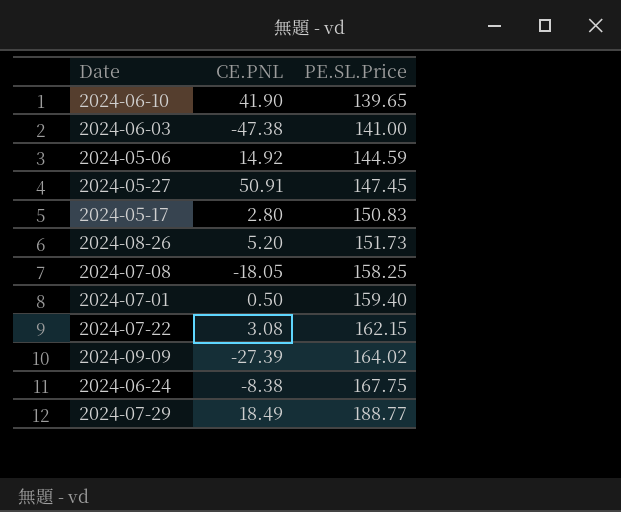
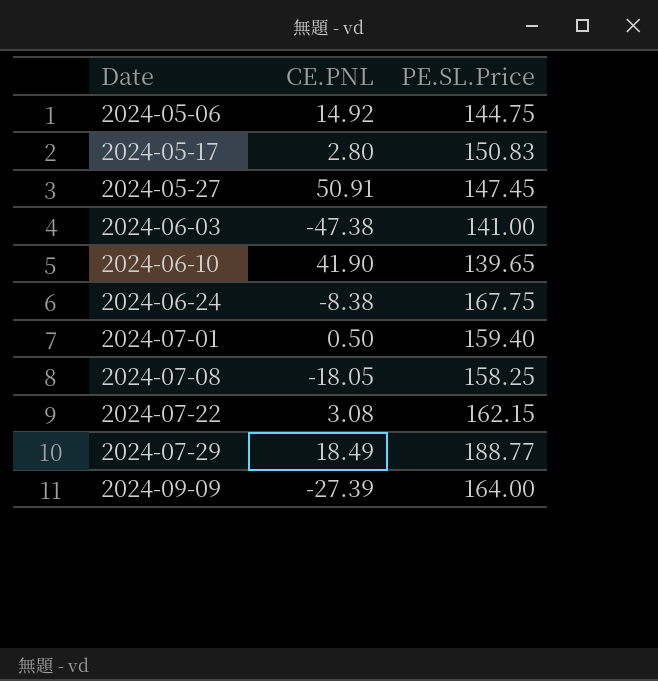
row order: PE.SL.Price ascending -> Date ascending
row 2024-08-26: 5.20 | 151.73 -> none
2024-05-06 | PE.SL.Price: 144.59 -> 144.75
2024-09-09 | PE.SL.Price: 164.02 -> 164.00

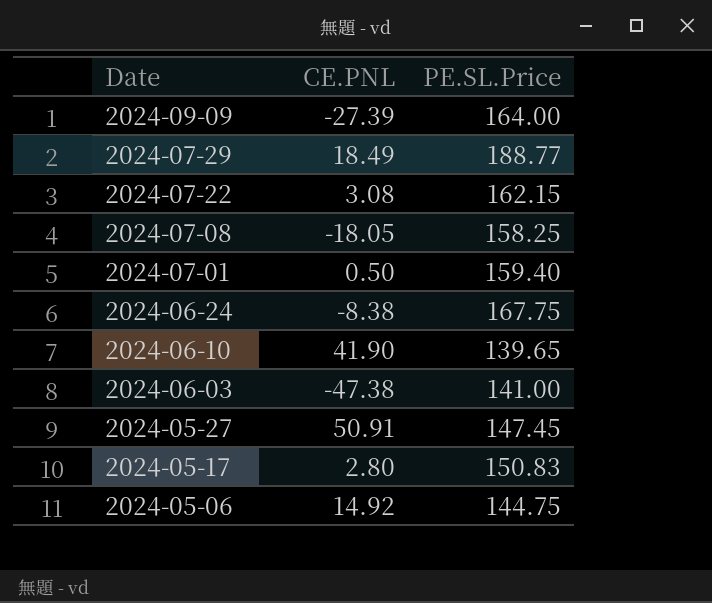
row order: Date ascending -> Date descending

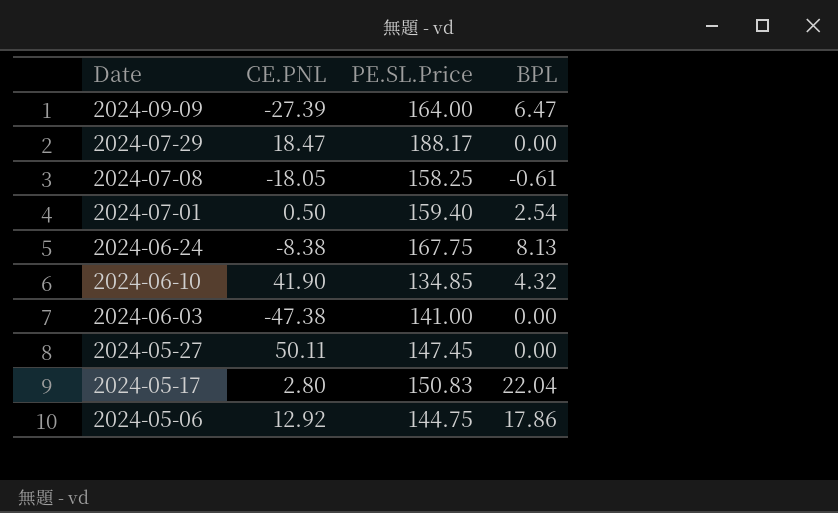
column BPL | position: none -> 4
row 2024-07-22: 3.08 | 162.15 -> none
2024-07-29 | CE.PNL: 18.49 -> 18.47
2024-07-29 | PE.SL.Price: 188.77 -> 188.17
2024-06-10 | PE.SL.Price: 139.65 -> 134.85
2024-05-27 | CE.PNL: 50.91 -> 50.11
2024-05-06 | CE.PNL: 14.92 -> 12.92

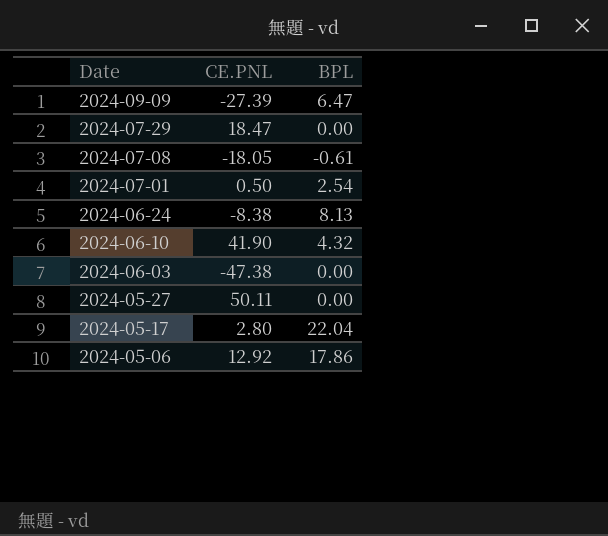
column PE.SL.Price | position: 3 -> none

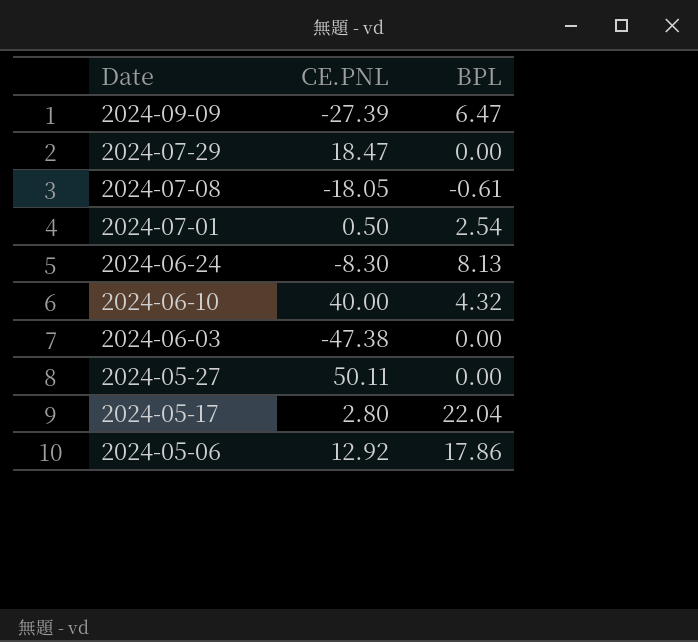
2024-06-24 | CE.PNL: -8.38 -> -8.30
2024-06-10 | CE.PNL: 41.90 -> 40.00

